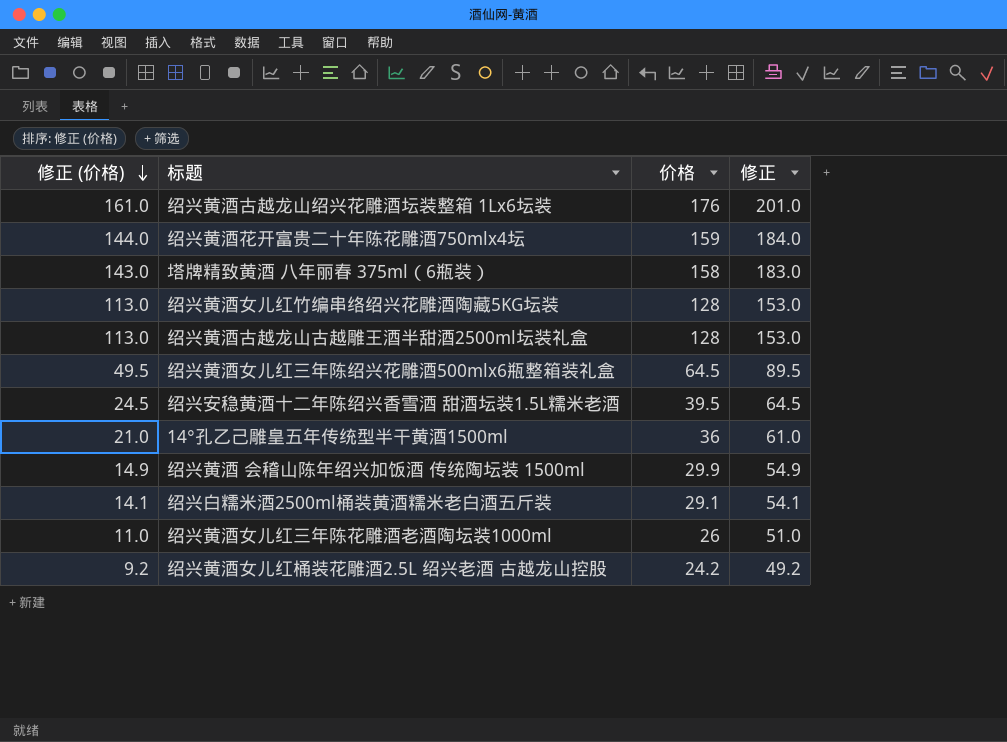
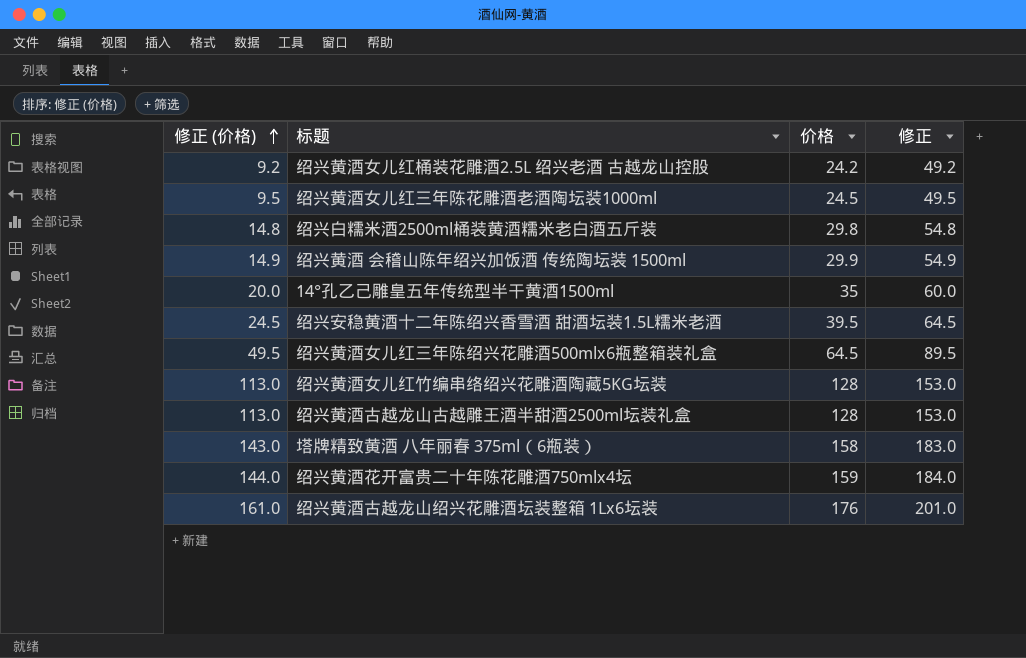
row order: 修正 (价格) descending -> 修正 (价格) ascending
绍兴黄酒女儿红三年陈花雕酒老酒陶坛装1000ml | 修正 (价格): 11.0 -> 9.5
绍兴黄酒女儿红三年陈花雕酒老酒陶坛装1000ml | 价格: 26 -> 24.5
绍兴黄酒女儿红三年陈花雕酒老酒陶坛装1000ml | 修正: 51.0 -> 49.5
绍兴白糯米酒2500ml桶装黄酒糯米老白酒五斤装 | 修正 (价格): 14.1 -> 14.8
绍兴白糯米酒2500ml桶装黄酒糯米老白酒五斤装 | 价格: 29.1 -> 29.8
绍兴白糯米酒2500ml桶装黄酒糯米老白酒五斤装 | 修正: 54.1 -> 54.8
14°孔乙己雕皇五年传统型半干黄酒1500ml | 修正 (价格): 21.0 -> 20.0
14°孔乙己雕皇五年传统型半干黄酒1500ml | 价格: 36 -> 35
14°孔乙己雕皇五年传统型半干黄酒1500ml | 修正: 61.0 -> 60.0

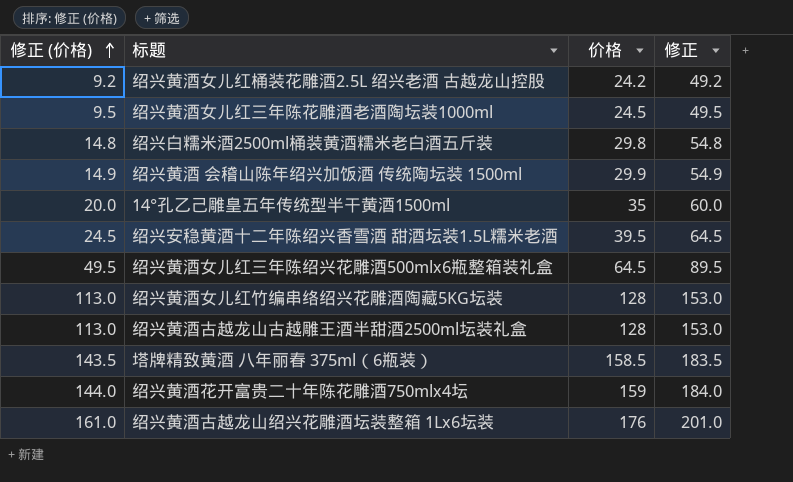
塔牌精致黄酒 八年丽春 375ml（6瓶装） | 修正 (价格): 143.0 -> 143.5
塔牌精致黄酒 八年丽春 375ml（6瓶装） | 价格: 158 -> 158.5
塔牌精致黄酒 八年丽春 375ml（6瓶装） | 修正: 183.0 -> 183.5

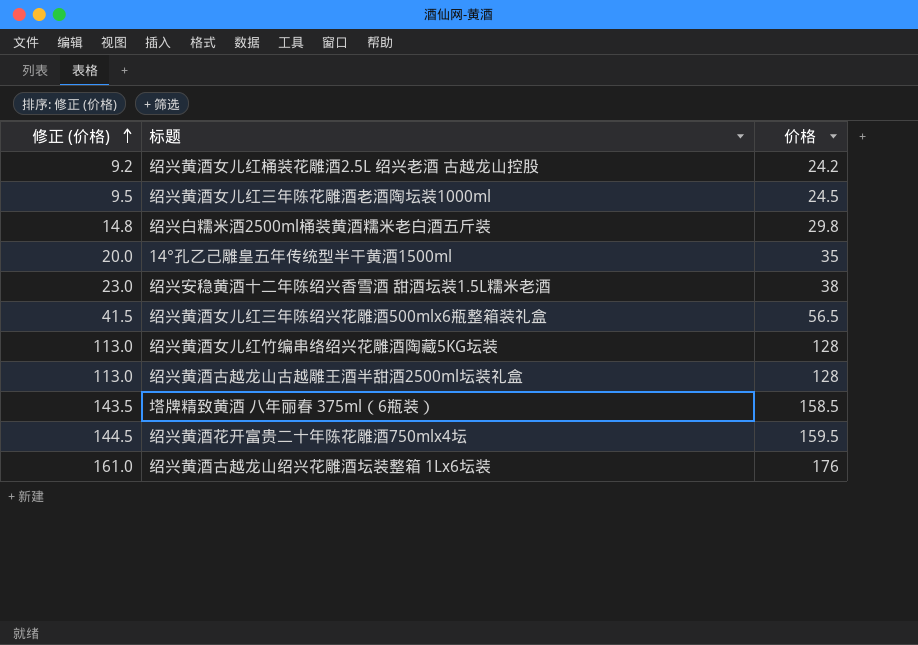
column 修正 | formula: [价格] + 25 -> none
row 绍兴黄酒 会稽山陈年绍兴加饭酒 传统陶坛装 1500ml: 14.9 | 29.9 | 54.9 -> none
绍兴安稳黄酒十二年陈绍兴香雪酒 甜酒坛装1.5L糯米老酒 | 修正 (价格): 24.5 -> 23.0
绍兴安稳黄酒十二年陈绍兴香雪酒 甜酒坛装1.5L糯米老酒 | 价格: 39.5 -> 38
绍兴黄酒女儿红三年陈绍兴花雕酒500mlx6瓶整箱装礼盒 | 修正 (价格): 49.5 -> 41.5
绍兴黄酒女儿红三年陈绍兴花雕酒500mlx6瓶整箱装礼盒 | 价格: 64.5 -> 56.5
绍兴黄酒花开富贵二十年陈花雕酒750mlx4坛 | 修正 (价格): 144.0 -> 144.5
绍兴黄酒花开富贵二十年陈花雕酒750mlx4坛 | 价格: 159 -> 159.5

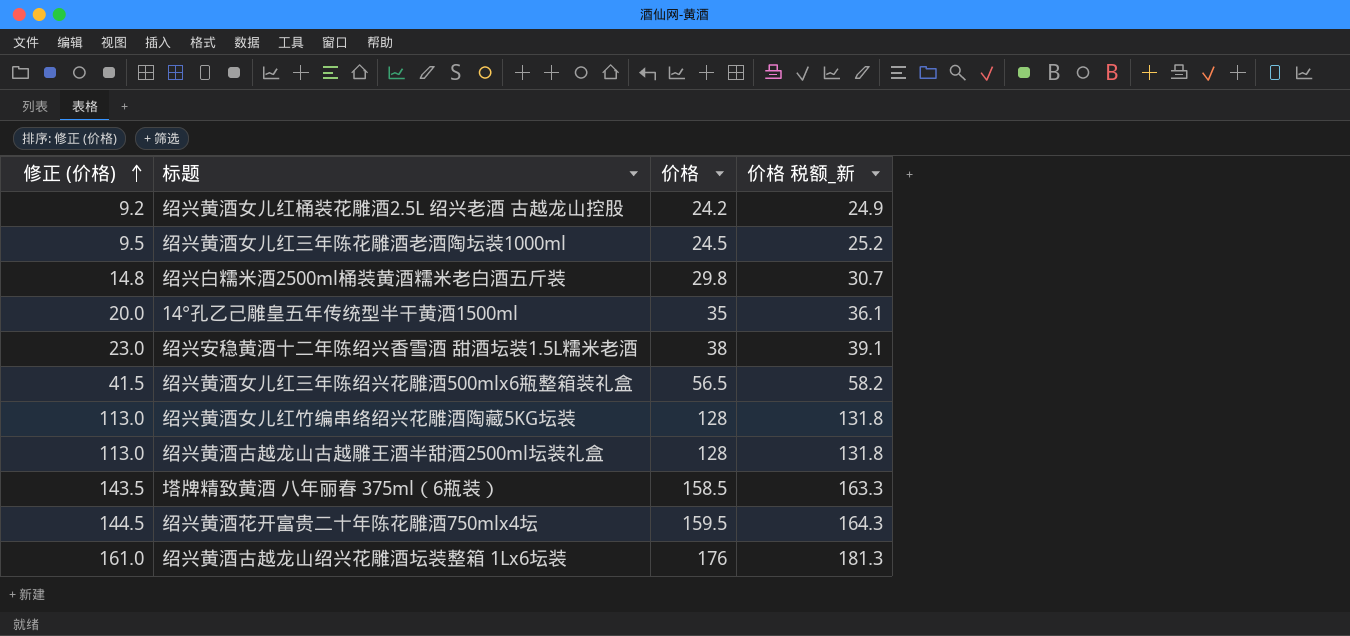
column 价格 税额_新 | formula: none -> [价格] * 1.03

